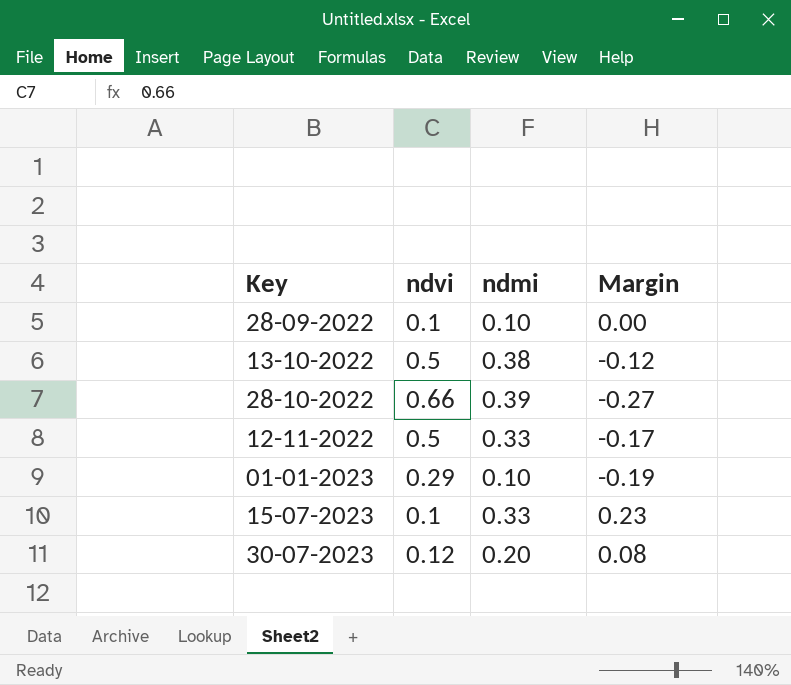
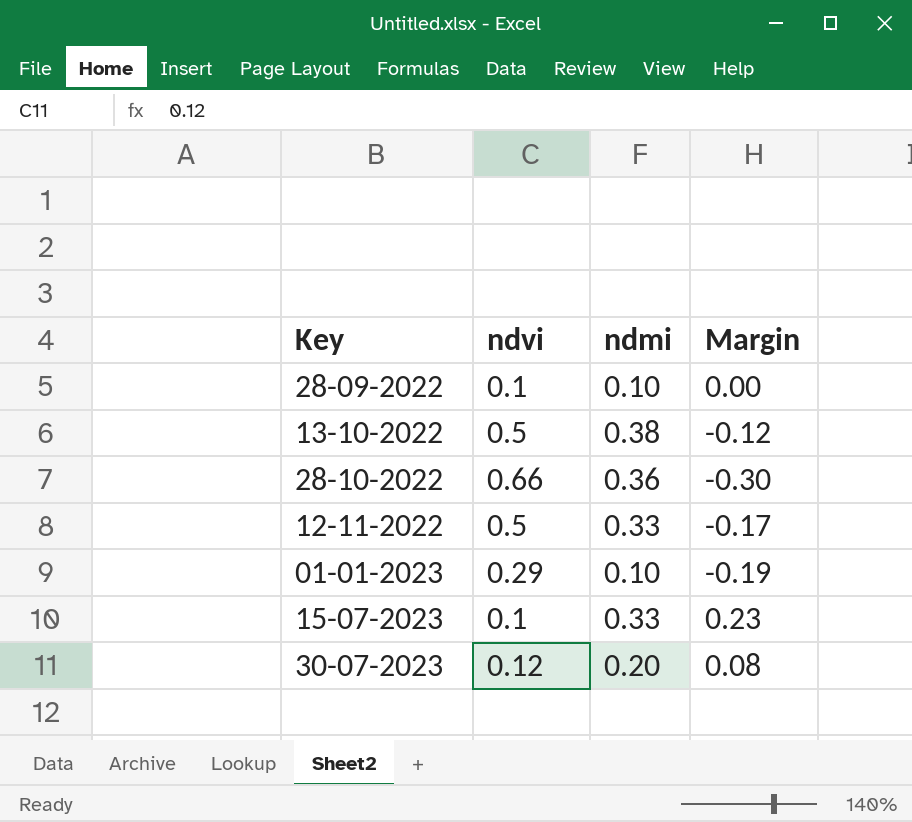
28-10-2022 | ndmi: 0.39 -> 0.36
28-10-2022 | Margin: -0.27 -> -0.30

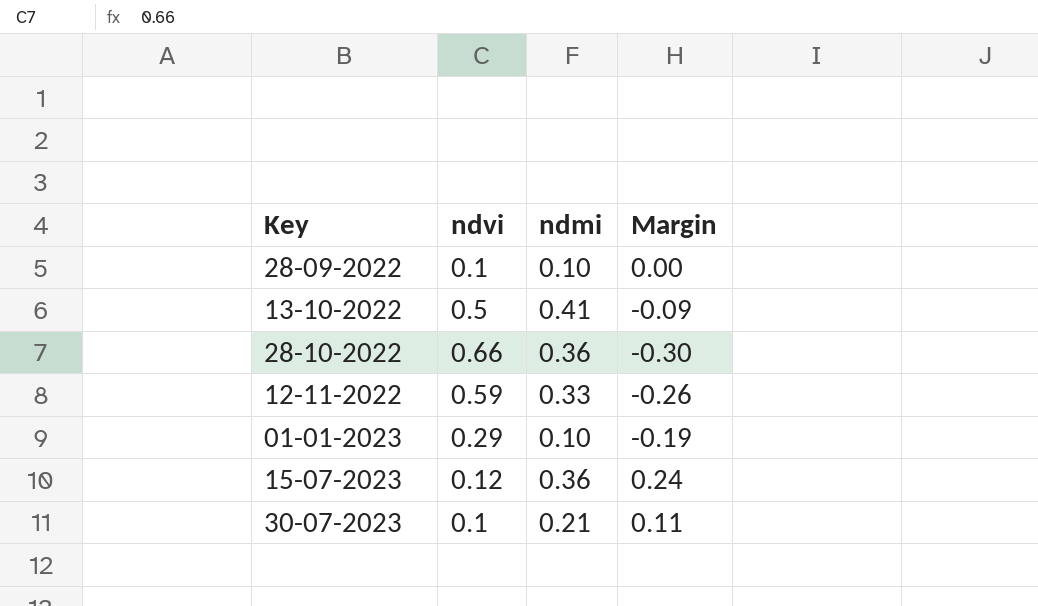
13-10-2022 | ndmi: 0.38 -> 0.41
13-10-2022 | Margin: -0.12 -> -0.09
12-11-2022 | ndvi: 0.5 -> 0.59
12-11-2022 | Margin: -0.17 -> -0.26
15-07-2023 | ndvi: 0.1 -> 0.12
15-07-2023 | ndmi: 0.33 -> 0.36
15-07-2023 | Margin: 0.23 -> 0.24
30-07-2023 | ndvi: 0.12 -> 0.1
30-07-2023 | ndmi: 0.20 -> 0.21
30-07-2023 | Margin: 0.08 -> 0.11

